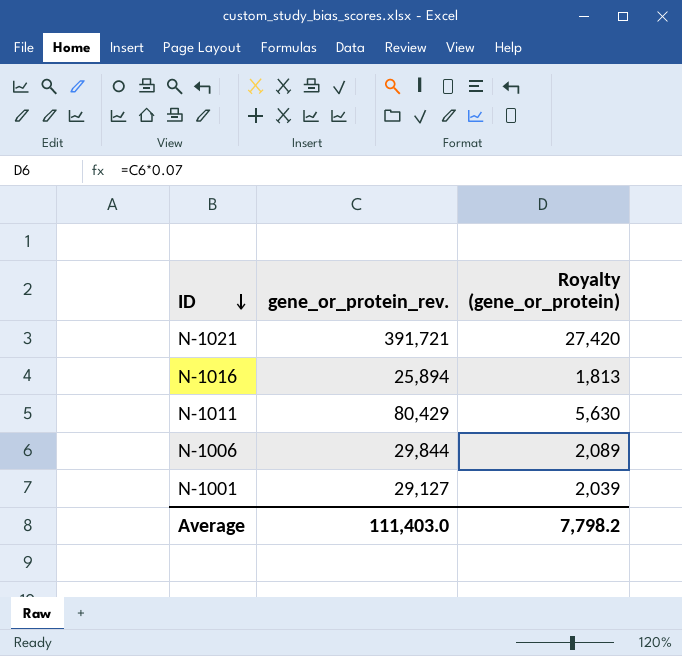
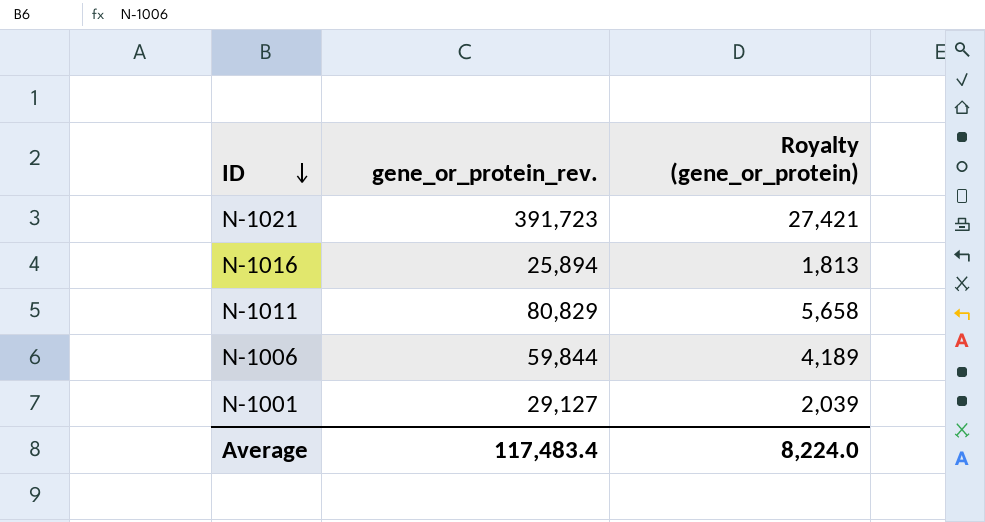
N-1021 | gene_or_protein_rev.: 391,721 -> 391,723
N-1021 | Royalty (gene_or_protein): 27,420 -> 27,421
N-1011 | gene_or_protein_rev.: 80,429 -> 80,829
N-1011 | Royalty (gene_or_protein): 5,630 -> 5,658
N-1006 | gene_or_protein_rev.: 29,844 -> 59,844
N-1006 | Royalty (gene_or_protein): 2,089 -> 4,189
Average | gene_or_protein_rev.: 111,403.0 -> 117,483.4
Average | Royalty (gene_or_protein): 7,798.2 -> 8,224.0

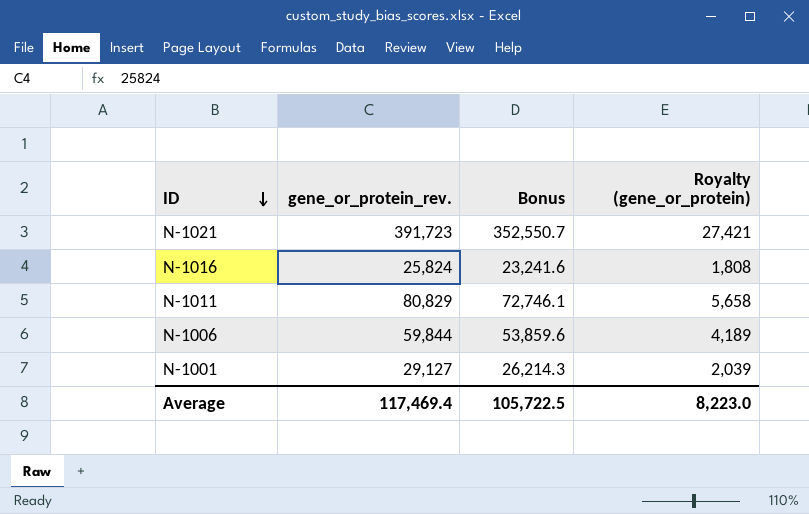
column Bonus | formula: none -> [gene_or_protein_rev.] * 0.9
N-1016 | gene_or_protein_rev.: 25,894 -> 25,824
N-1016 | Royalty (gene_or_protein): 1,813 -> 1,808
Average | gene_or_protein_rev.: 117,483.4 -> 117,469.4
Average | Royalty (gene_or_protein): 8,224.0 -> 8,223.0

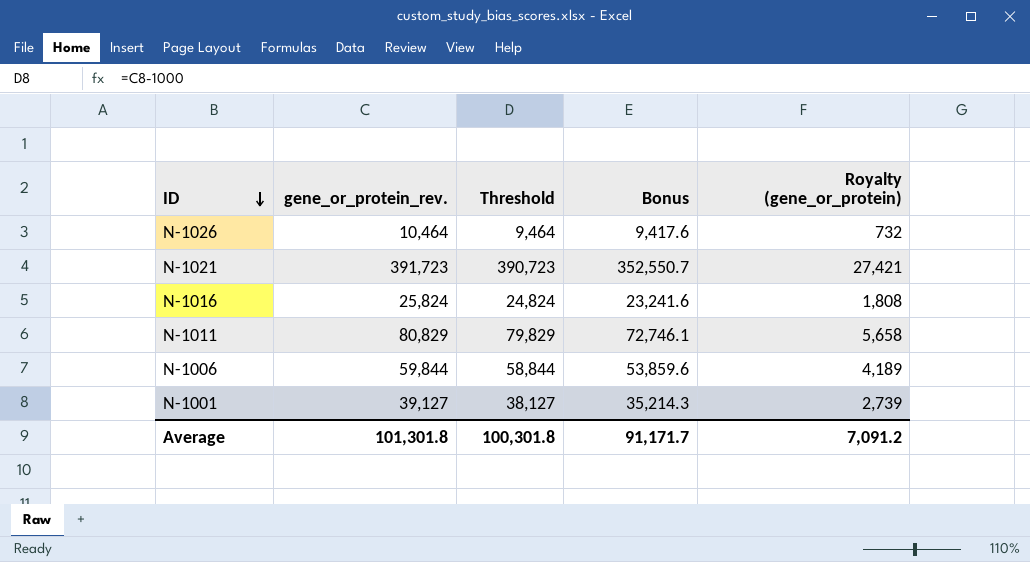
column Threshold | formula: none -> [gene_or_protein_rev.] - 1000
row N-1026: none -> 10,464 | 9,464 | 9,417.6 | 732
N-1001 | gene_or_protein_rev.: 29,127 -> 39,127
N-1001 | Bonus: 26,214.3 -> 35,214.3
N-1001 | Royalty (gene_or_protein): 2,039 -> 2,739
Average | gene_or_protein_rev.: 117,469.4 -> 101,301.8
Average | Bonus: 105,722.5 -> 91,171.7
Average | Royalty (gene_or_protein): 8,223.0 -> 7,091.2

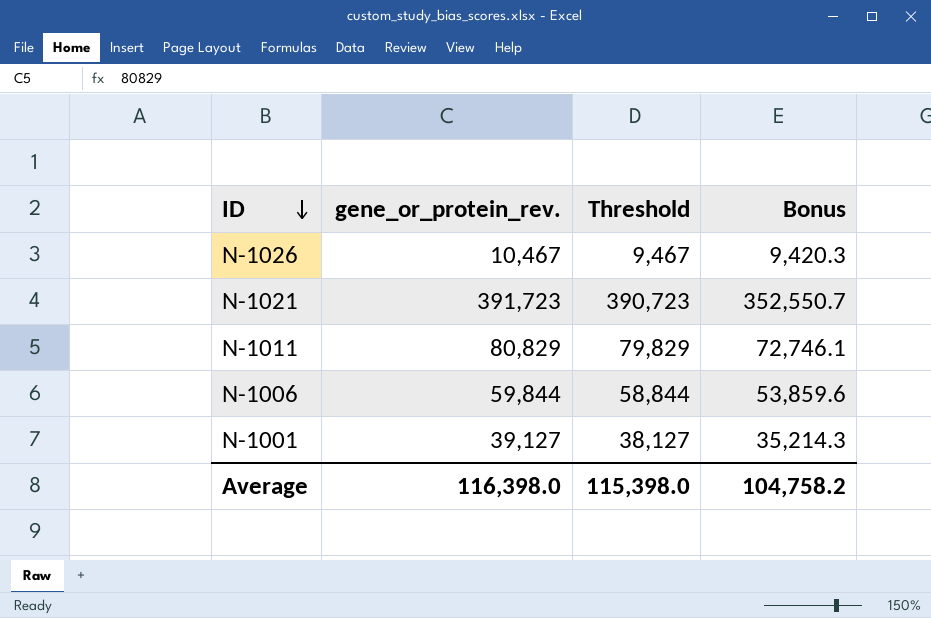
column Royalty (gene_or_protein) | formula: [gene_or_protein_rev.] * 0.07 -> none
row N-1016: 25,824 | 24,824 | 23,241.6 | 1,808 -> none
N-1026 | gene_or_protein_rev.: 10,464 -> 10,467
N-1026 | Threshold: 9,464 -> 9,467
N-1026 | Bonus: 9,417.6 -> 9,420.3
Average | gene_or_protein_rev.: 101,301.8 -> 116,398.0
Average | Threshold: 100,301.8 -> 115,398.0
Average | Bonus: 91,171.7 -> 104,758.2

